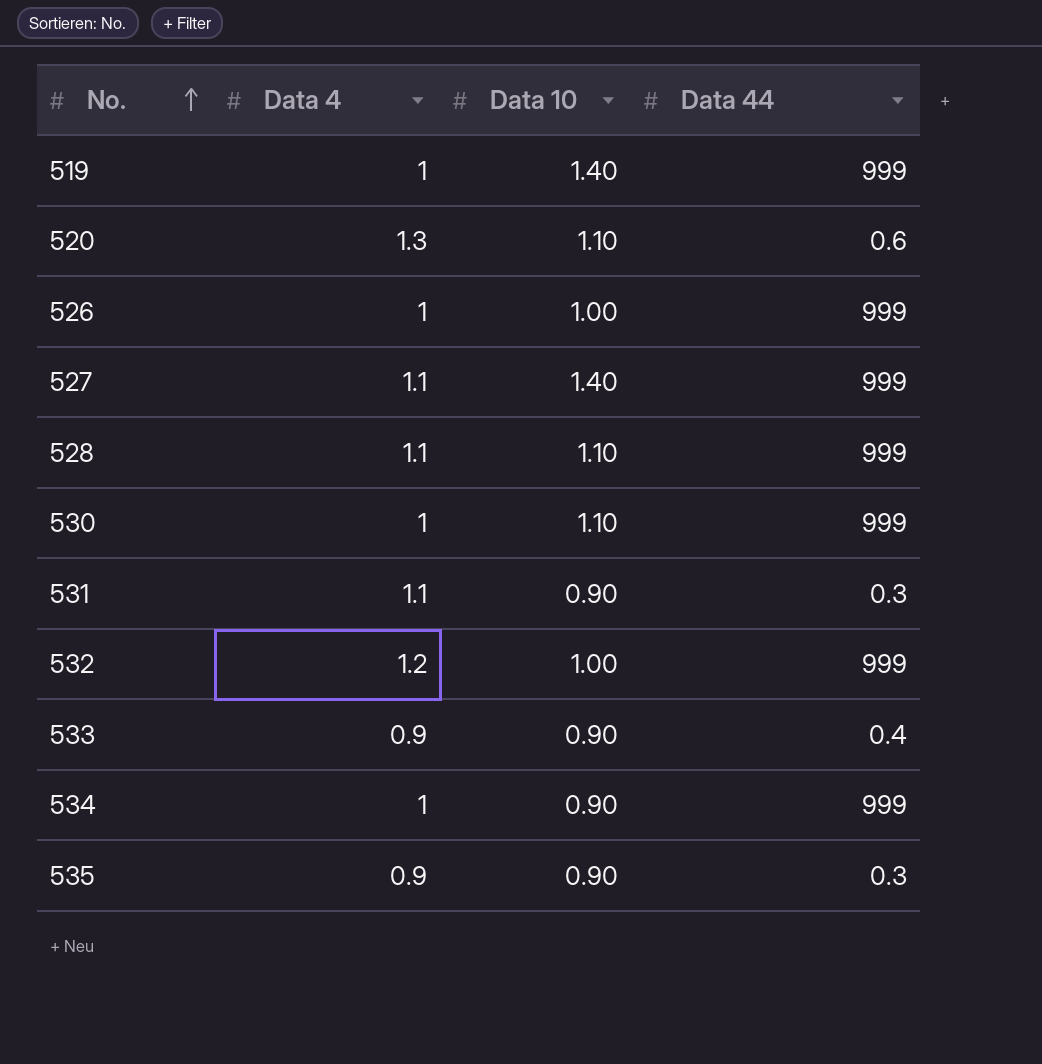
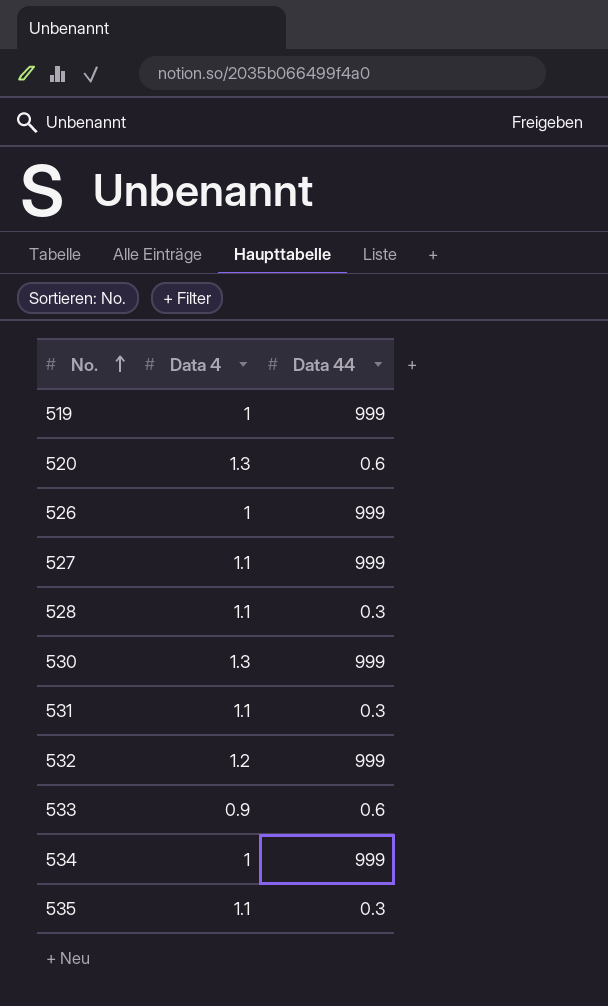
column Data 10 | position: 3 -> none
528 | Data 44: 999 -> 0.3
530 | Data 4: 1 -> 1.3
533 | Data 44: 0.4 -> 0.6
535 | Data 4: 0.9 -> 1.1

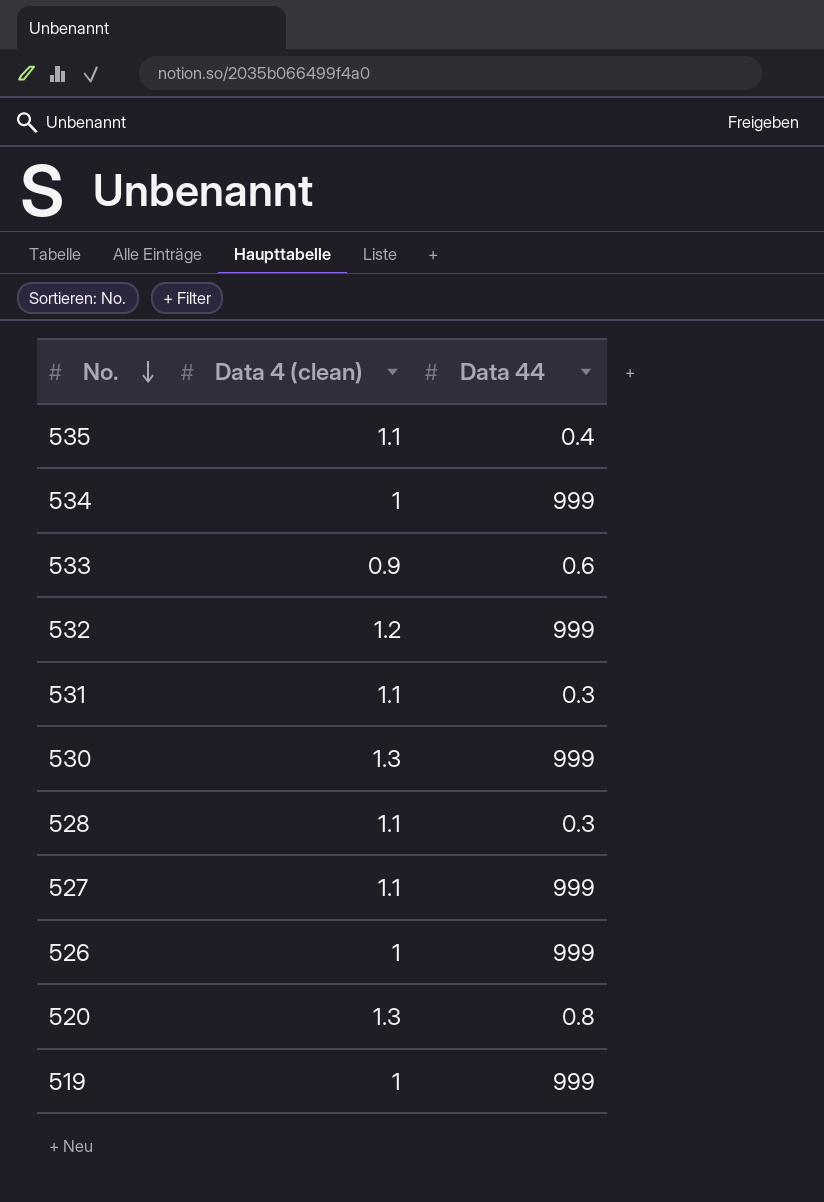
row order: No. ascending -> No. descending
column name: Data 4 -> Data 4 (clean)
535 | Data 44: 0.3 -> 0.4
520 | Data 44: 0.6 -> 0.8

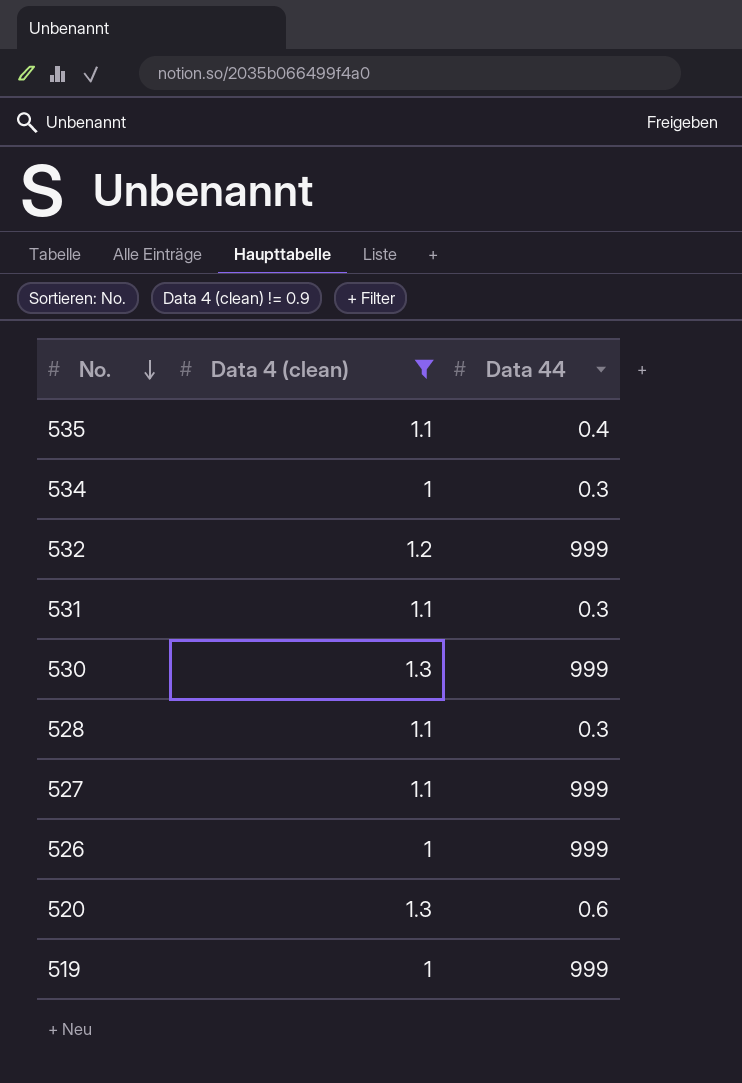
filter: none -> Data 4 (clean) != 0.9
534 | Data 44: 999 -> 0.3
520 | Data 44: 0.8 -> 0.6

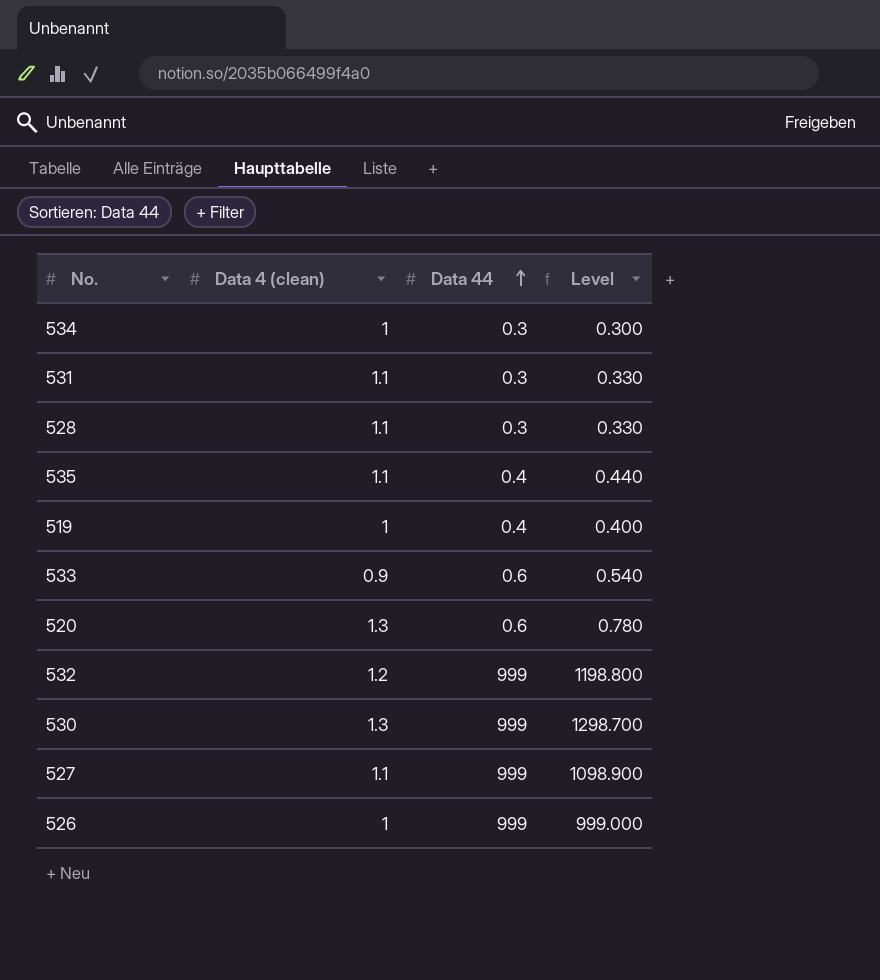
filter: Data 4 (clean) != 0.9 -> none
row order: No. descending -> Data 44 ascending
column Level | formula: none -> [Data 4 (clean)] * [Data 44]
519 | Data 44: 999 -> 0.4

